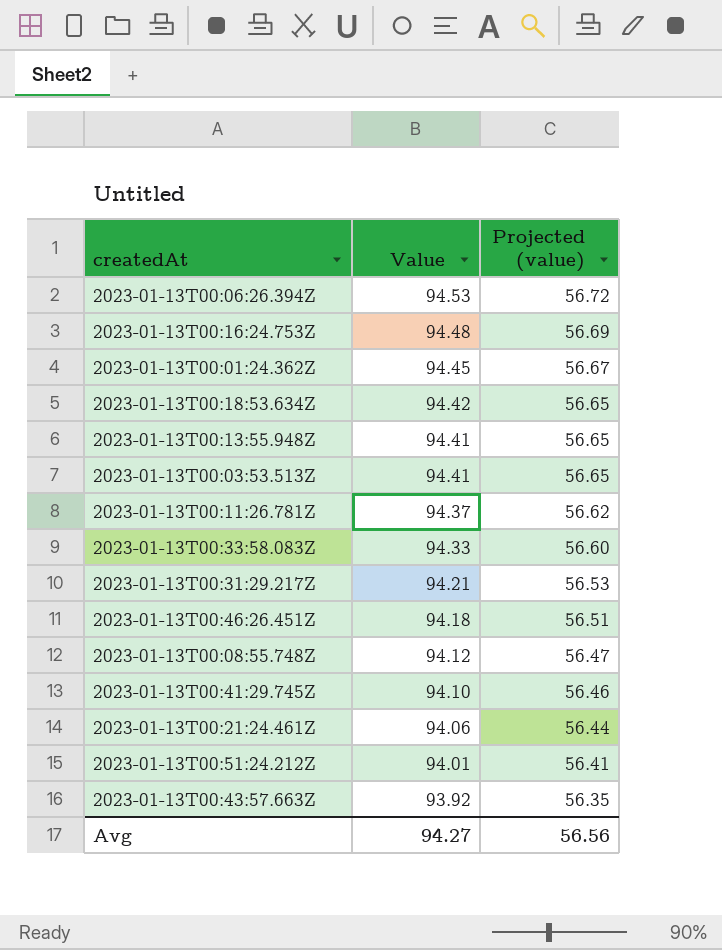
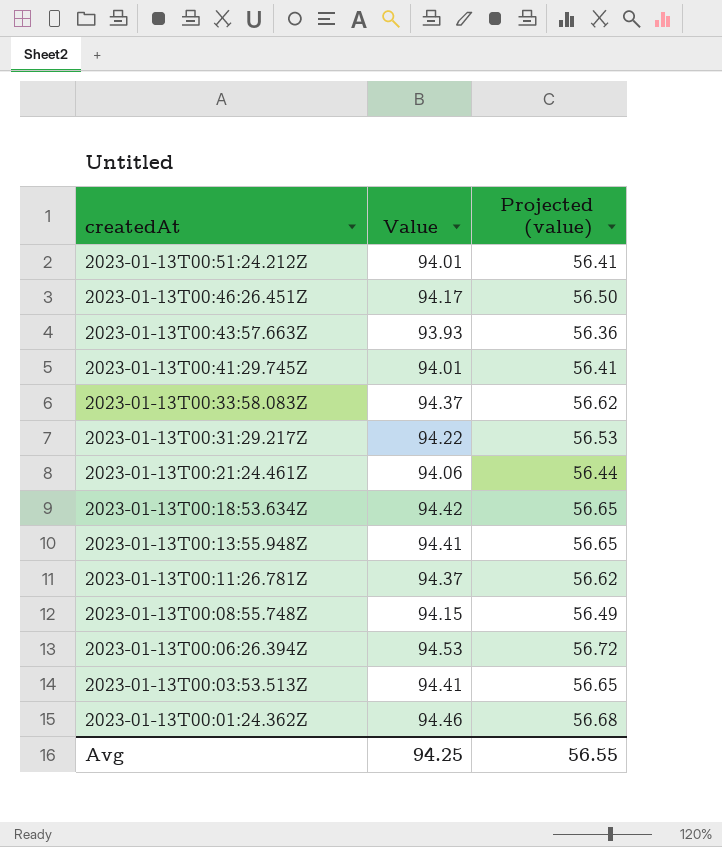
row order: Value descending -> createdAt descending
row 2023-01-13T00:16:24.753Z: 94.48 | 56.69 -> none
2023-01-13T00:46:26.451Z | Value: 94.18 -> 94.17
2023-01-13T00:46:26.451Z | Projected (value): 56.51 -> 56.50
2023-01-13T00:43:57.663Z | Value: 93.92 -> 93.93
2023-01-13T00:43:57.663Z | Projected (value): 56.35 -> 56.36
2023-01-13T00:41:29.745Z | Value: 94.10 -> 94.01
2023-01-13T00:41:29.745Z | Projected (value): 56.46 -> 56.41
2023-01-13T00:33:58.083Z | Value: 94.33 -> 94.37
2023-01-13T00:33:58.083Z | Projected (value): 56.60 -> 56.62
2023-01-13T00:31:29.217Z | Value: 94.21 -> 94.22
2023-01-13T00:08:55.748Z | Value: 94.12 -> 94.15
2023-01-13T00:08:55.748Z | Projected (value): 56.47 -> 56.49
2023-01-13T00:01:24.362Z | Value: 94.45 -> 94.46
2023-01-13T00:01:24.362Z | Projected (value): 56.67 -> 56.68
Avg | Value: 94.27 -> 94.25
Avg | Projected (value): 56.56 -> 56.55

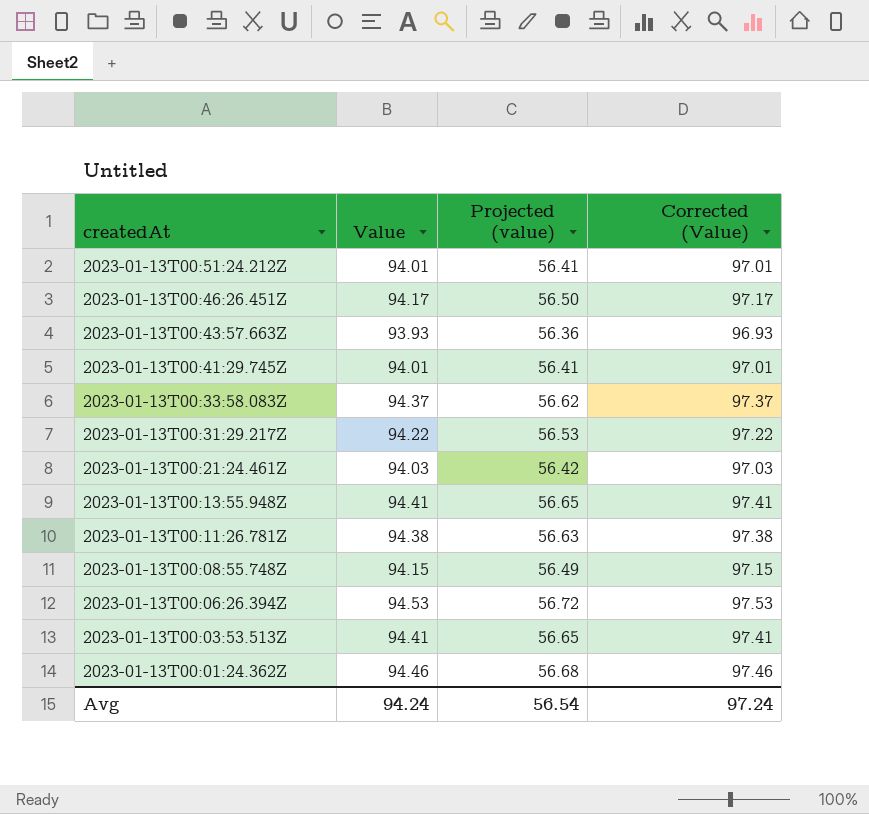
column Corrected (Value) | formula: none -> [Value] + 3
row 2023-01-13T00:18:53.634Z: 94.42 | 56.65 -> none
2023-01-13T00:21:24.461Z | Value: 94.06 -> 94.03
2023-01-13T00:21:24.461Z | Projected (value): 56.44 -> 56.42
2023-01-13T00:11:26.781Z | Value: 94.37 -> 94.38
2023-01-13T00:11:26.781Z | Projected (value): 56.62 -> 56.63
Avg | Value: 94.25 -> 94.24
Avg | Projected (value): 56.55 -> 56.54

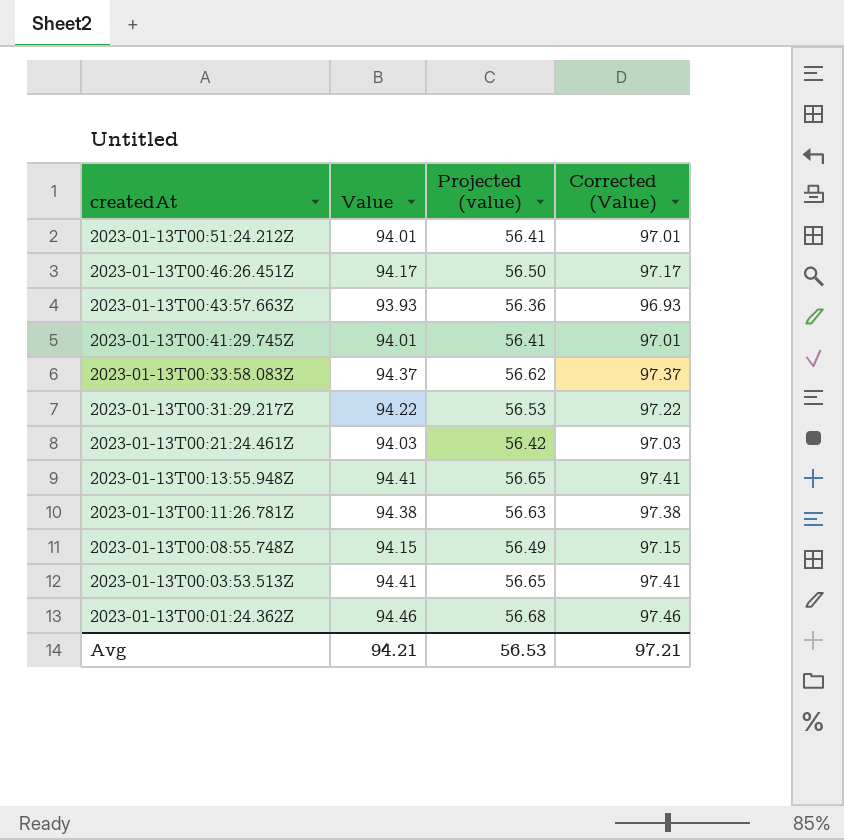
row 2023-01-13T00:06:26.394Z: 94.53 | 56.72 | 97.53 -> none
Avg | Value: 94.24 -> 94.21
Avg | Projected (value): 56.54 -> 56.53
Avg | Corrected (Value): 97.24 -> 97.21

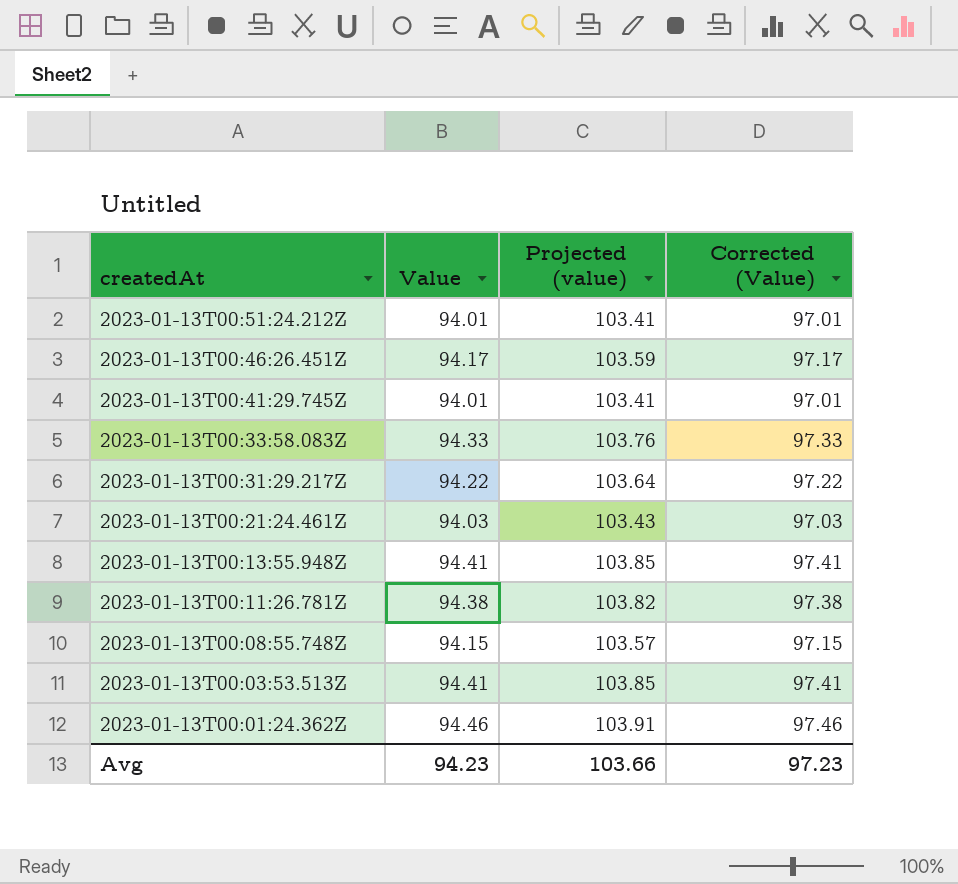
column Projected (value) | formula: [Value] * 0.6 -> [Value] * 1.1
row 2023-01-13T00:43:57.663Z: 93.93 | 56.36 | 96.93 -> none
2023-01-13T00:33:58.083Z | Value: 94.37 -> 94.33
2023-01-13T00:33:58.083Z | Corrected (Value): 97.37 -> 97.33
Avg | Value: 94.21 -> 94.23
Avg | Projected (value): 56.53 -> 103.66
Avg | Corrected (Value): 97.21 -> 97.23

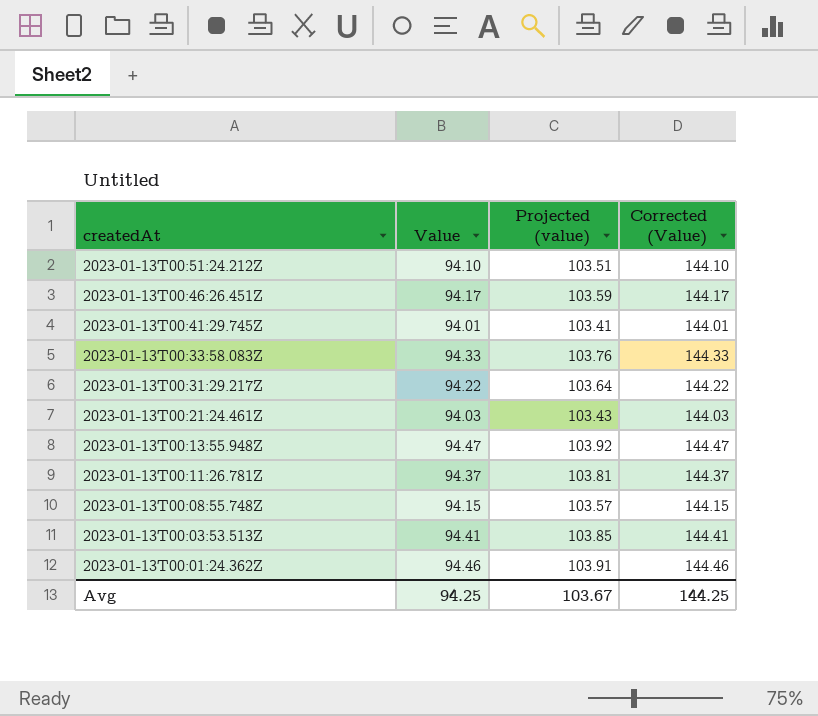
column Corrected (Value) | formula: [Value] + 3 -> [Value] + 50
2023-01-13T00:51:24.212Z | Value: 94.01 -> 94.10
2023-01-13T00:51:24.212Z | Projected (value): 103.41 -> 103.51
2023-01-13T00:13:55.948Z | Value: 94.41 -> 94.47
2023-01-13T00:13:55.948Z | Projected (value): 103.85 -> 103.92
2023-01-13T00:11:26.781Z | Value: 94.38 -> 94.37
2023-01-13T00:11:26.781Z | Projected (value): 103.82 -> 103.81
Avg | Value: 94.23 -> 94.25
Avg | Projected (value): 103.66 -> 103.67
Avg | Corrected (Value): 97.23 -> 144.25

